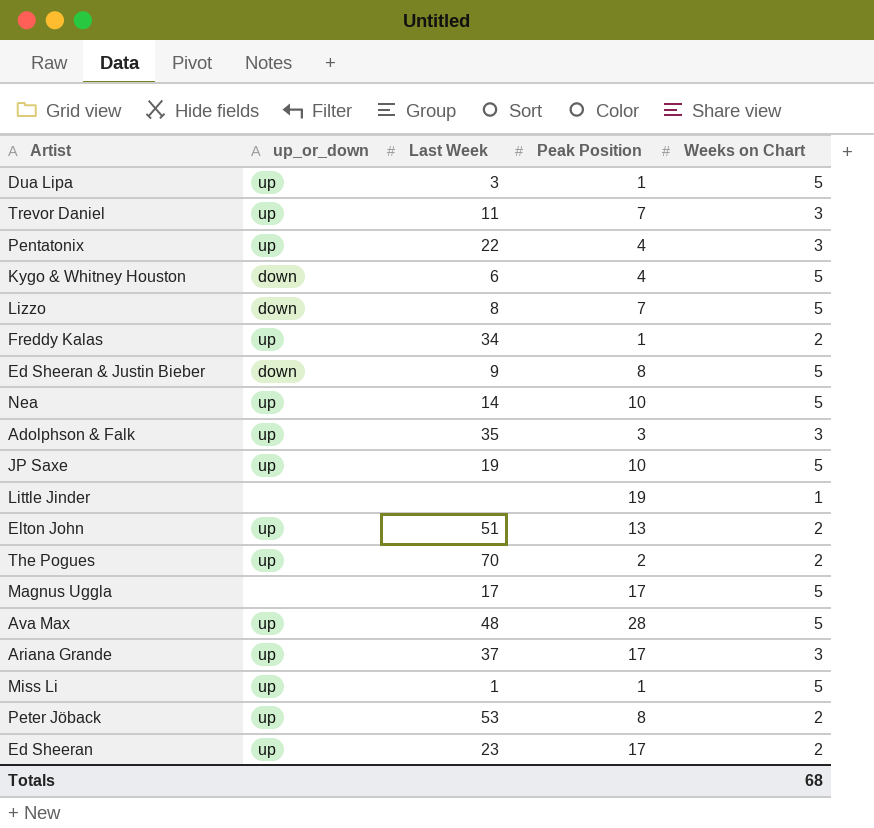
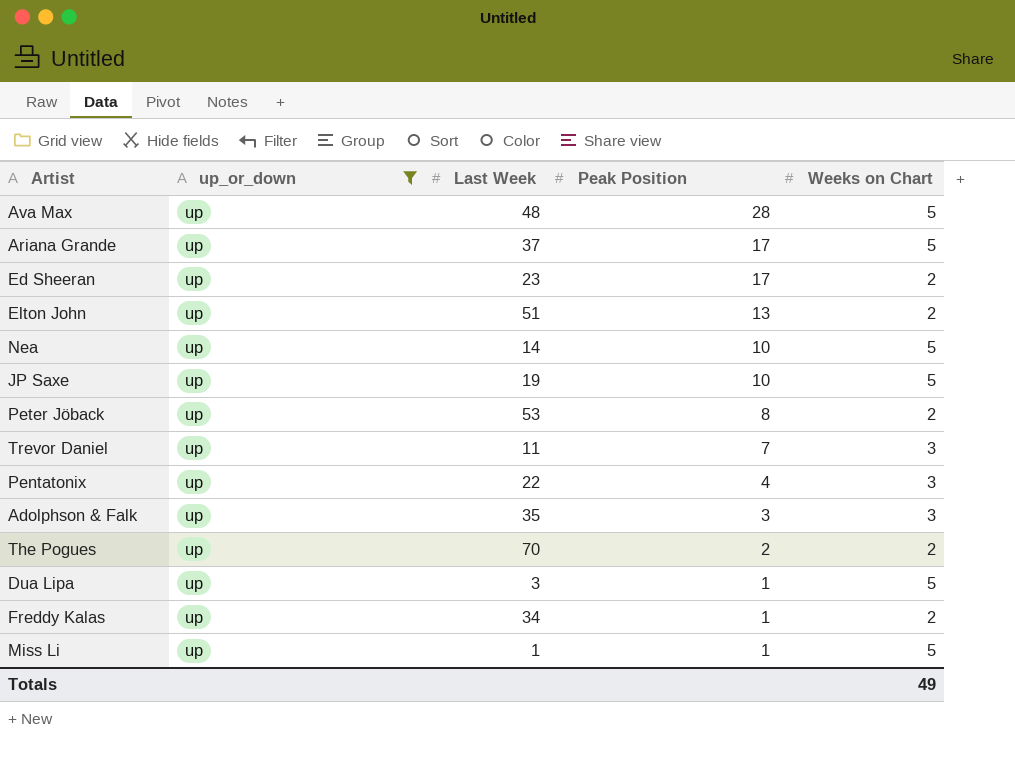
filter: none -> up_or_down = up
row order: none -> Peak Position descending
Ariana Grande | Weeks on Chart: 3 -> 5
Totals | Weeks on Chart: 68 -> 49

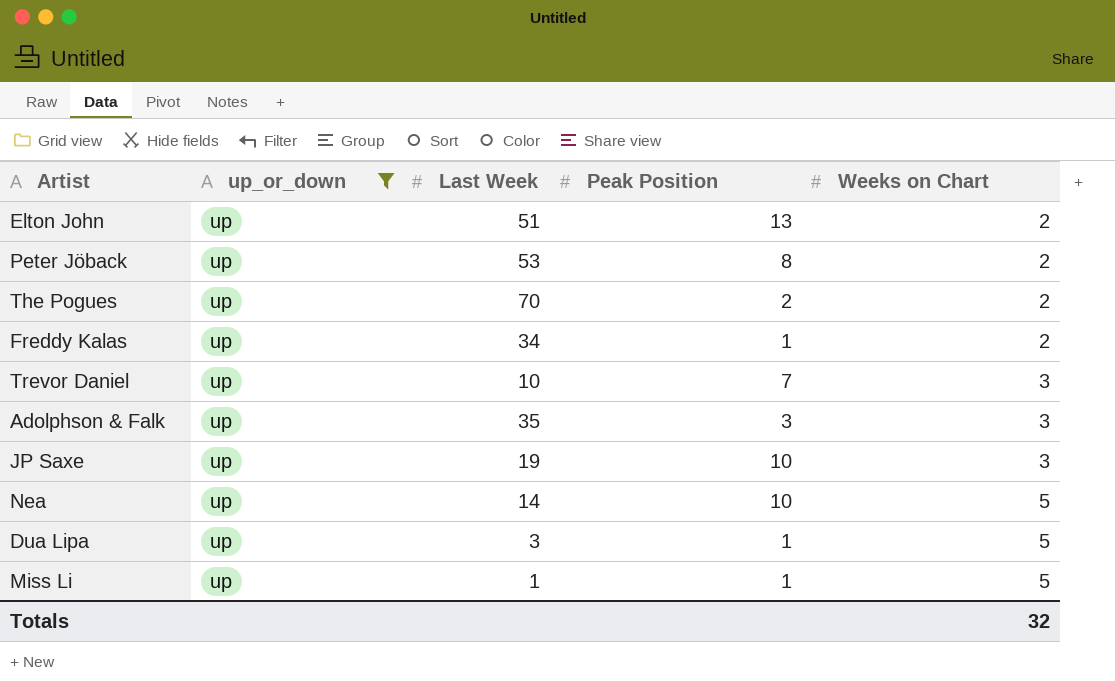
row order: Peak Position descending -> Weeks on Chart ascending
row Ava Max: up | 48 | 28 | 5 -> none
row Ariana Grande: up | 37 | 17 | 5 -> none
row Ed Sheeran: up | 23 | 17 | 2 -> none
row Pentatonix: up | 22 | 4 | 3 -> none
Trevor Daniel | Last Week: 11 -> 10
JP Saxe | Weeks on Chart: 5 -> 3
Totals | Weeks on Chart: 49 -> 32

